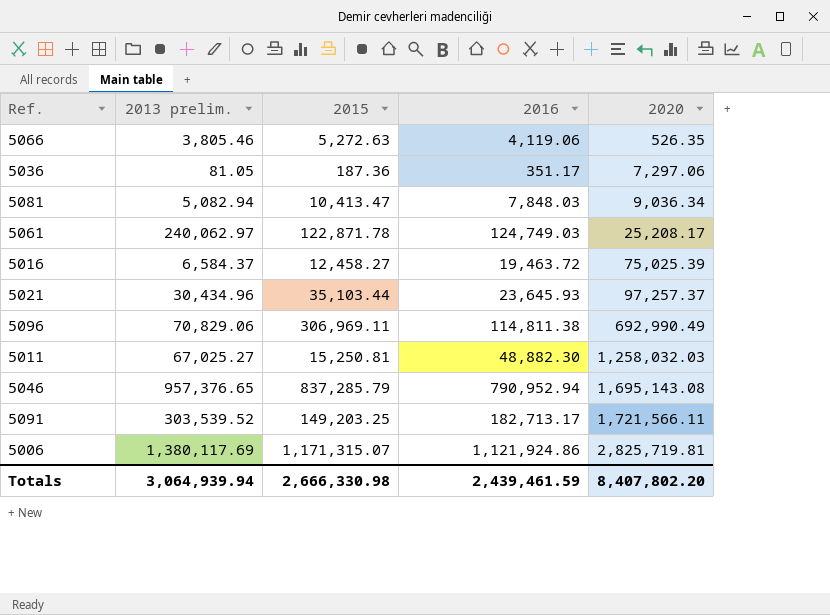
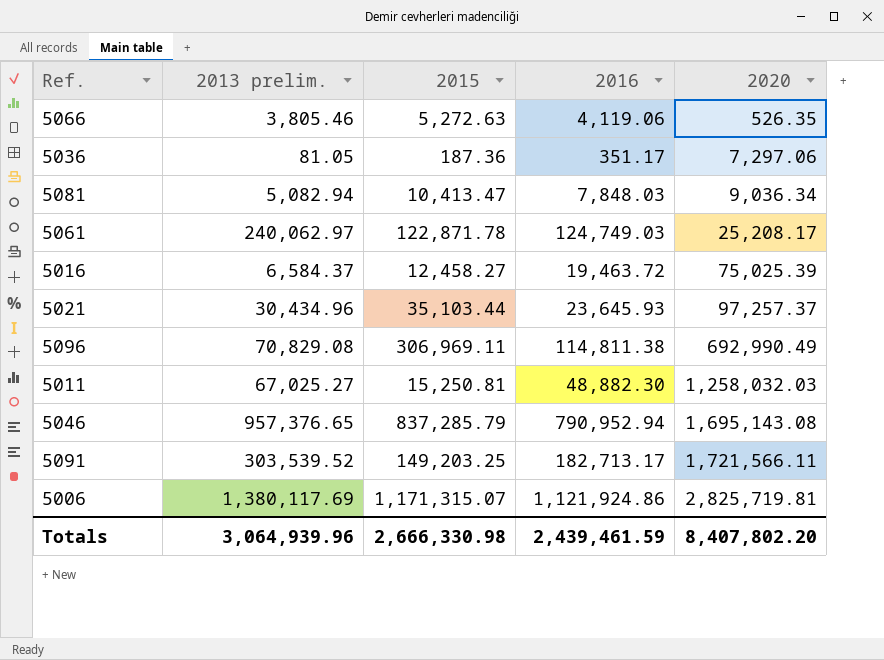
5096 | 2013 prelim.: 70,829.06 -> 70,829.08
Totals | 2013 prelim.: 3,064,939.94 -> 3,064,939.96

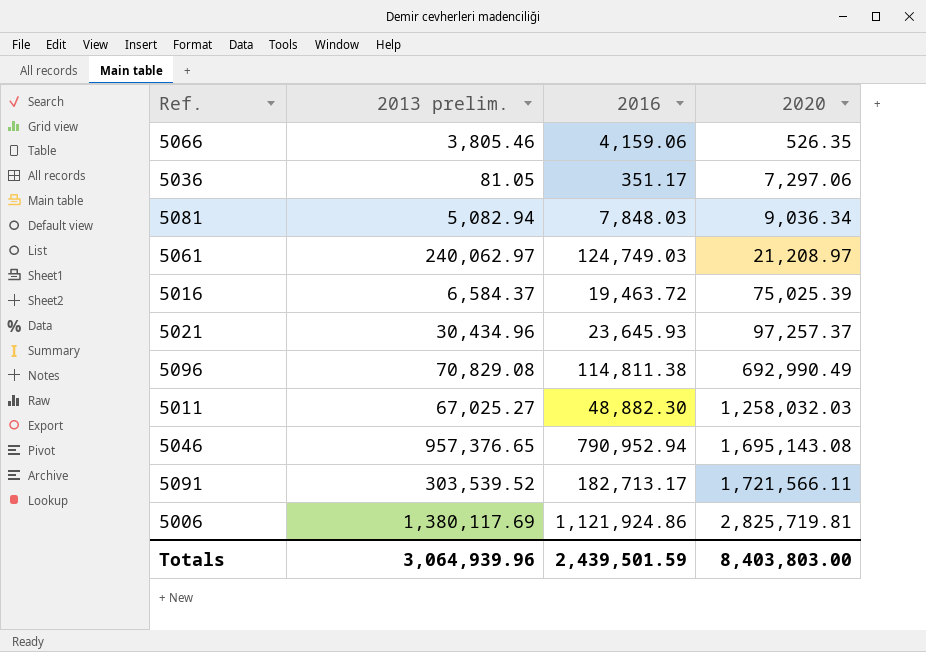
column 2015 | position: 3 -> none
5066 | 2016: 4,119.06 -> 4,159.06
5061 | 2020: 25,208.17 -> 21,208.97
Totals | 2016: 2,439,461.59 -> 2,439,501.59
Totals | 2020: 8,407,802.20 -> 8,403,803.00

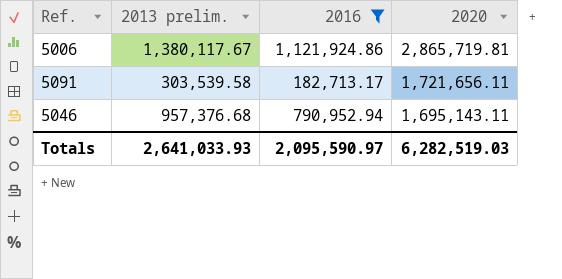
filter: none -> 2016 >= 182,713.17
row order: 2020 ascending -> 2020 descending
5006 | 2013 prelim.: 1,380,117.69 -> 1,380,117.67
5006 | 2020: 2,825,719.81 -> 2,865,719.81
5091 | 2013 prelim.: 303,539.52 -> 303,539.58
5091 | 2020: 1,721,566.11 -> 1,721,656.11
5046 | 2013 prelim.: 957,376.65 -> 957,376.68
5046 | 2020: 1,695,143.08 -> 1,695,143.11
Totals | 2013 prelim.: 3,064,939.96 -> 2,641,033.93
Totals | 2016: 2,439,501.59 -> 2,095,590.97
Totals | 2020: 8,403,803.00 -> 6,282,519.03

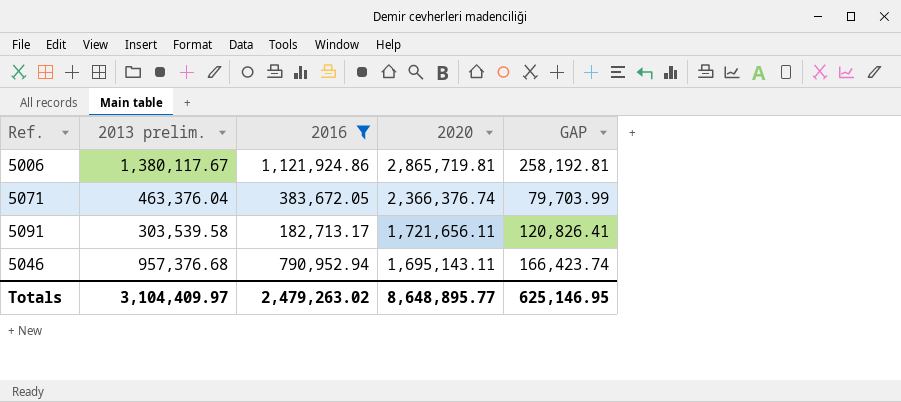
column GAP | formula: none -> [2013 prelim.] - [2016]
row 5071: none -> 463,376.04 | 383,672.05 | 2,366,376.74 | 79,703.99
Totals | 2013 prelim.: 2,641,033.93 -> 3,104,409.97
Totals | 2016: 2,095,590.97 -> 2,479,263.02
Totals | 2020: 6,282,519.03 -> 8,648,895.77

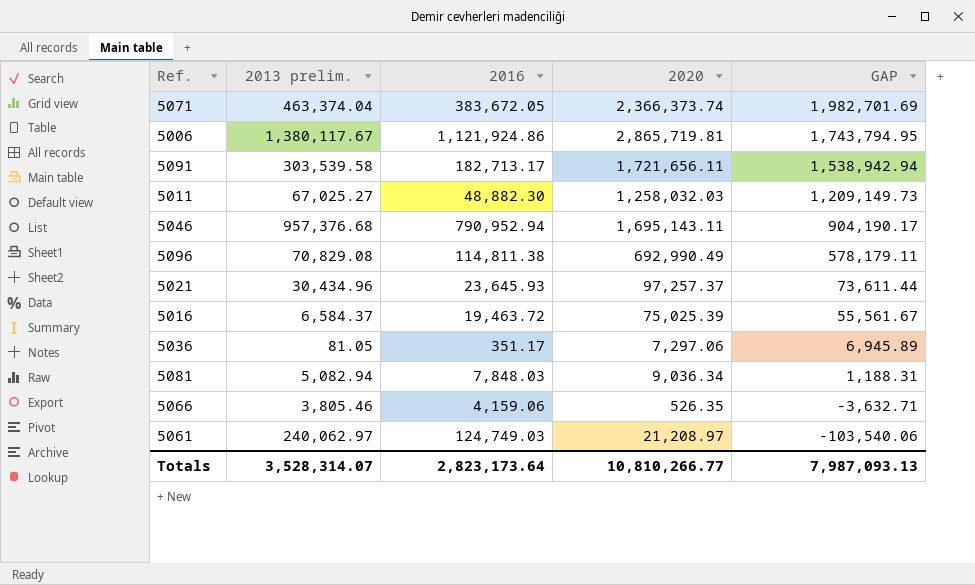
filter: 2016 >= 182,713.17 -> none
row order: 2020 descending -> GAP descending
column GAP | formula: [2013 prelim.] - [2016] -> [2020] - [2016]
5071 | 2013 prelim.: 463,376.04 -> 463,374.04
5071 | 2020: 2,366,376.74 -> 2,366,373.74
Totals | 2013 prelim.: 3,104,409.97 -> 3,528,314.07
Totals | 2016: 2,479,263.02 -> 2,823,173.64
Totals | 2020: 8,648,895.77 -> 10,810,266.77
Totals | GAP: 625,146.95 -> 7,987,093.13

